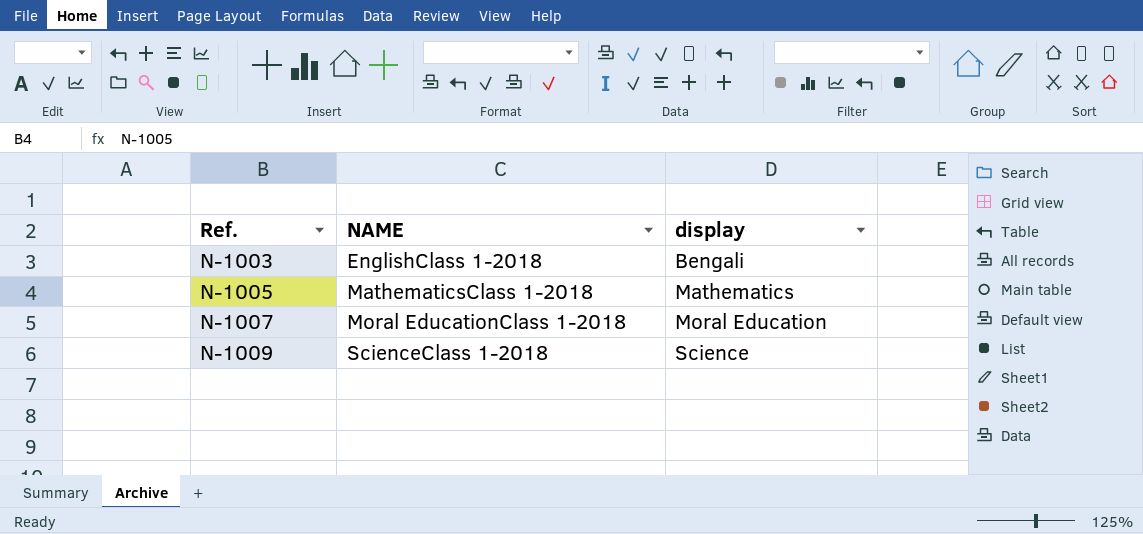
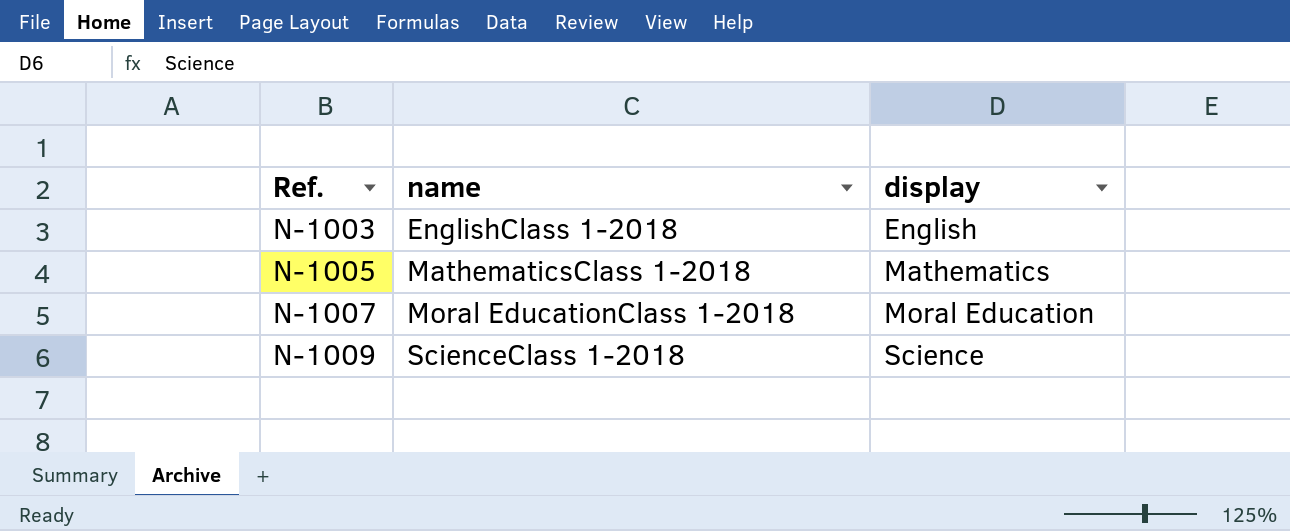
column name: NAME -> name
N-1003 | display: Bengali -> English

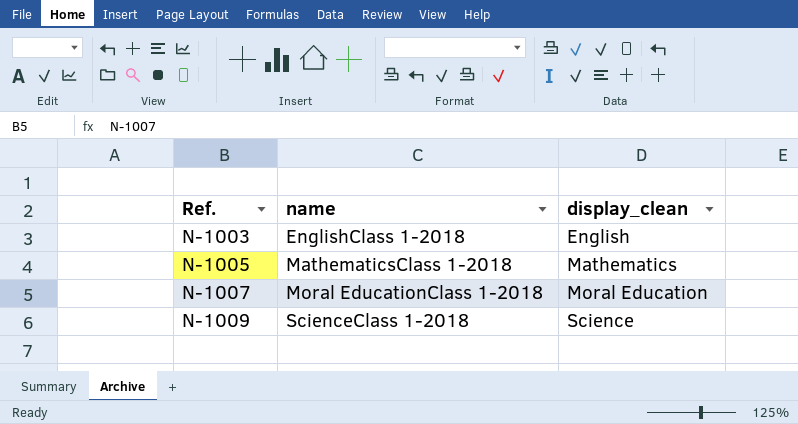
column name: display -> display_clean

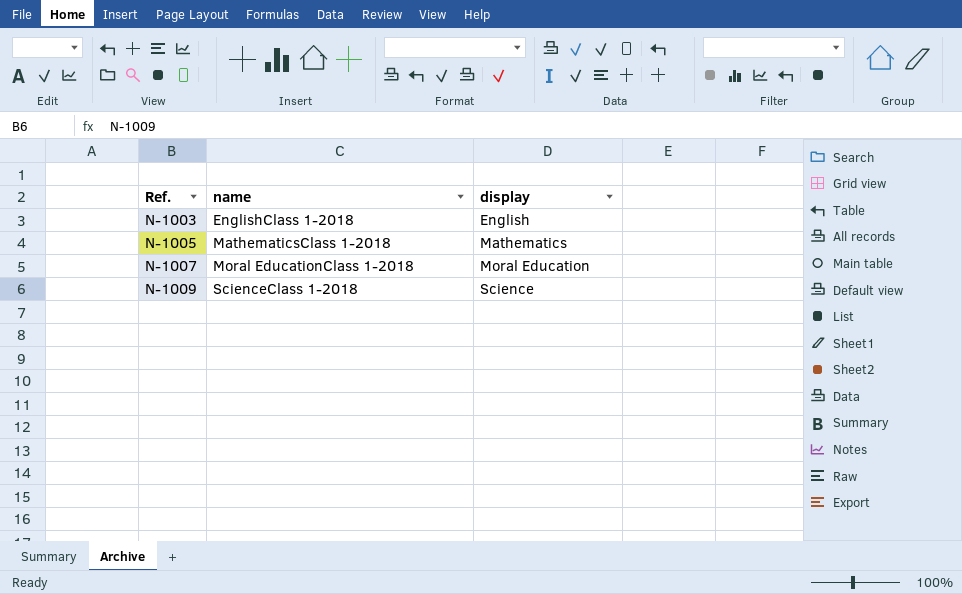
column name: display_clean -> display

